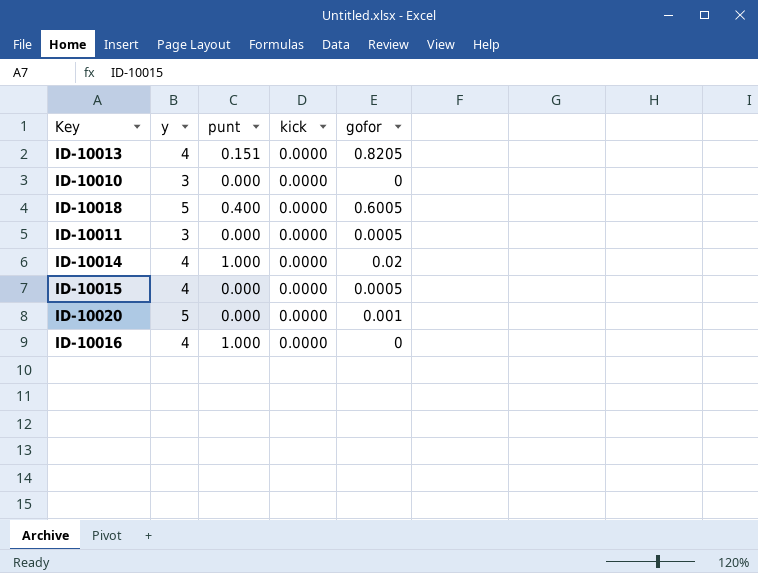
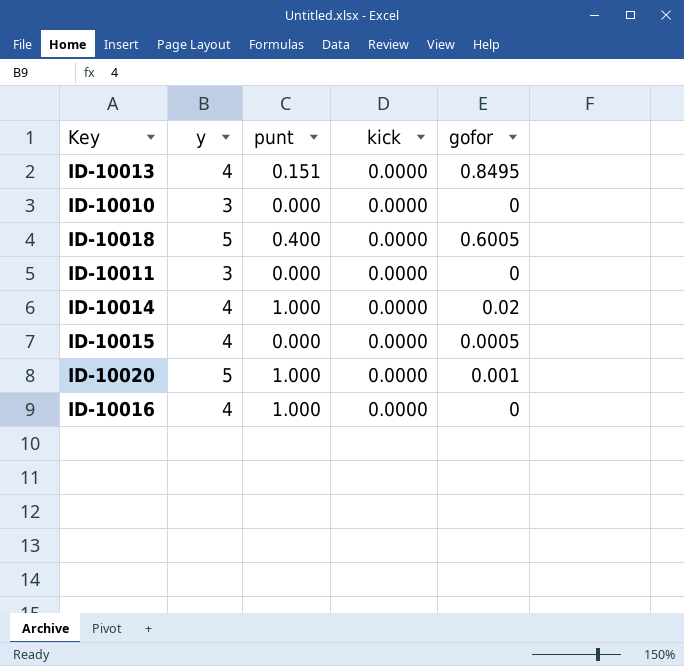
ID-10013 | gofor: 0.8205 -> 0.8495
ID-10011 | gofor: 0.0005 -> 0
ID-10020 | punt: 0.000 -> 1.000

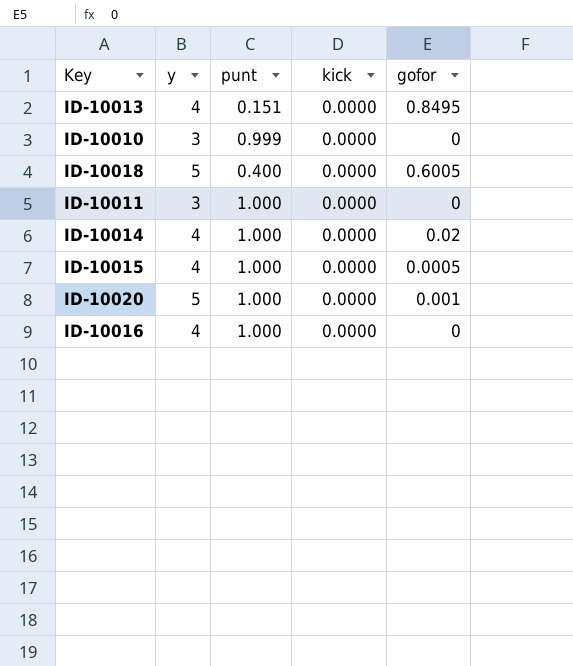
ID-10010 | punt: 0.000 -> 0.999
ID-10011 | punt: 0.000 -> 1.000
ID-10015 | punt: 0.000 -> 1.000

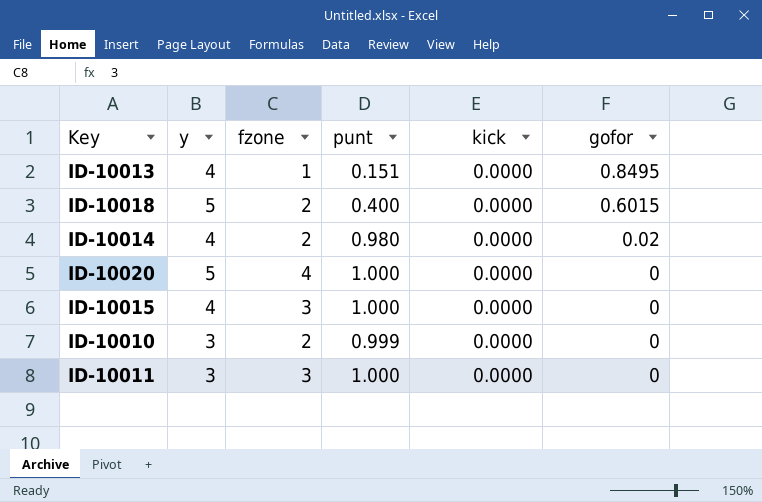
row order: none -> gofor descending
column fzone | position: none -> 3
row ID-10016: 4 | 1.000 | 0.0000 | 0 -> none
ID-10018 | gofor: 0.6005 -> 0.6015
ID-10014 | punt: 1.000 -> 0.980
ID-10020 | gofor: 0.001 -> 0
ID-10015 | gofor: 0.0005 -> 0

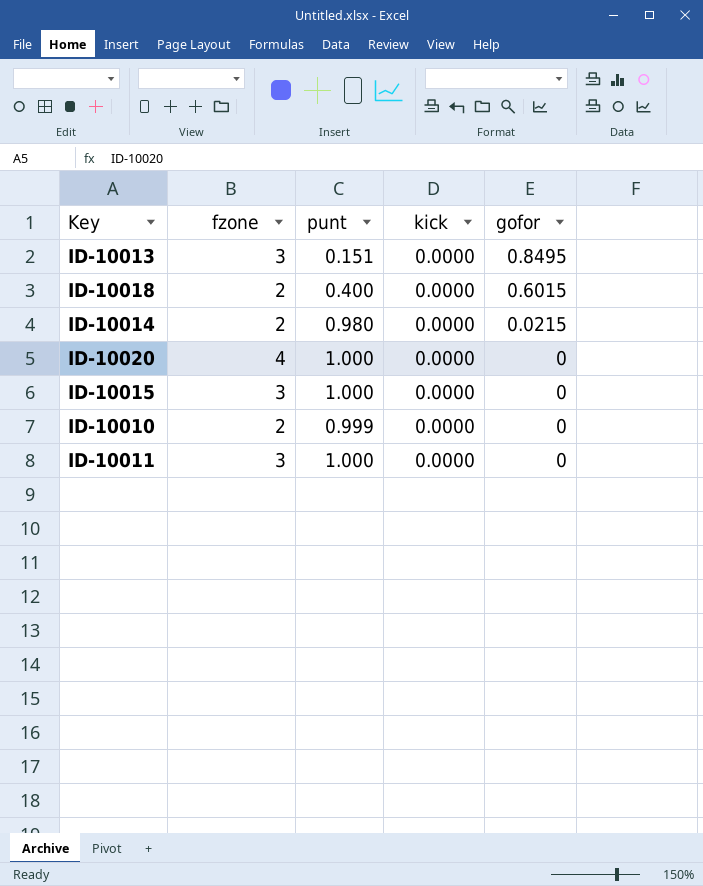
column y | position: 2 -> none
ID-10013 | fzone: 1 -> 3
ID-10014 | gofor: 0.02 -> 0.0215

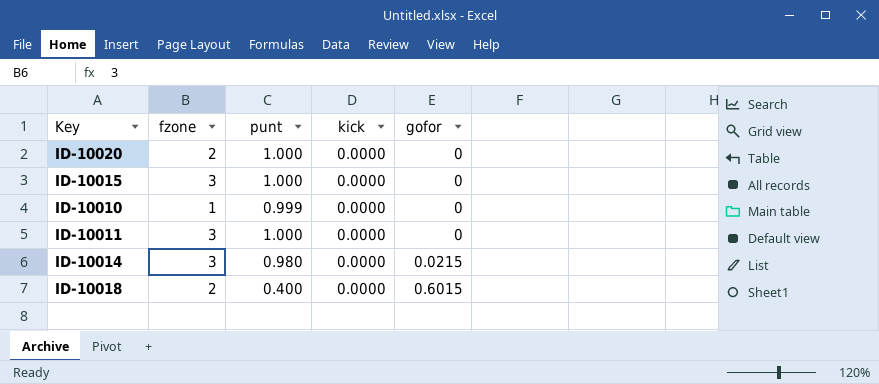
row order: gofor descending -> gofor ascending
row ID-10013: 3 | 0.151 | 0.0000 | 0.8495 -> none
ID-10020 | fzone: 4 -> 2
ID-10010 | fzone: 2 -> 1
ID-10014 | fzone: 2 -> 3

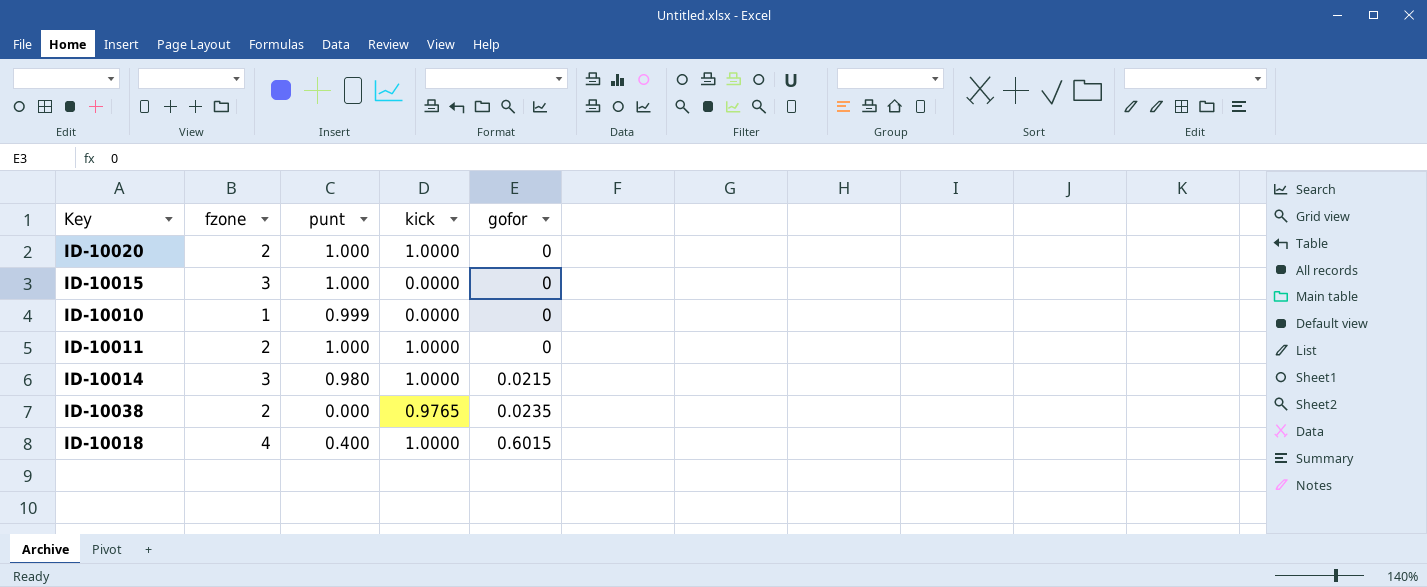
ID-10020 | kick: 0.0000 -> 1.0000
ID-10011 | fzone: 3 -> 2
ID-10011 | kick: 0.0000 -> 1.0000
ID-10014 | kick: 0.0000 -> 1.0000
row ID-10038: none -> 2 | 0.000 | 0.9765 | 0.0235
ID-10018 | fzone: 2 -> 4
ID-10018 | kick: 0.0000 -> 1.0000

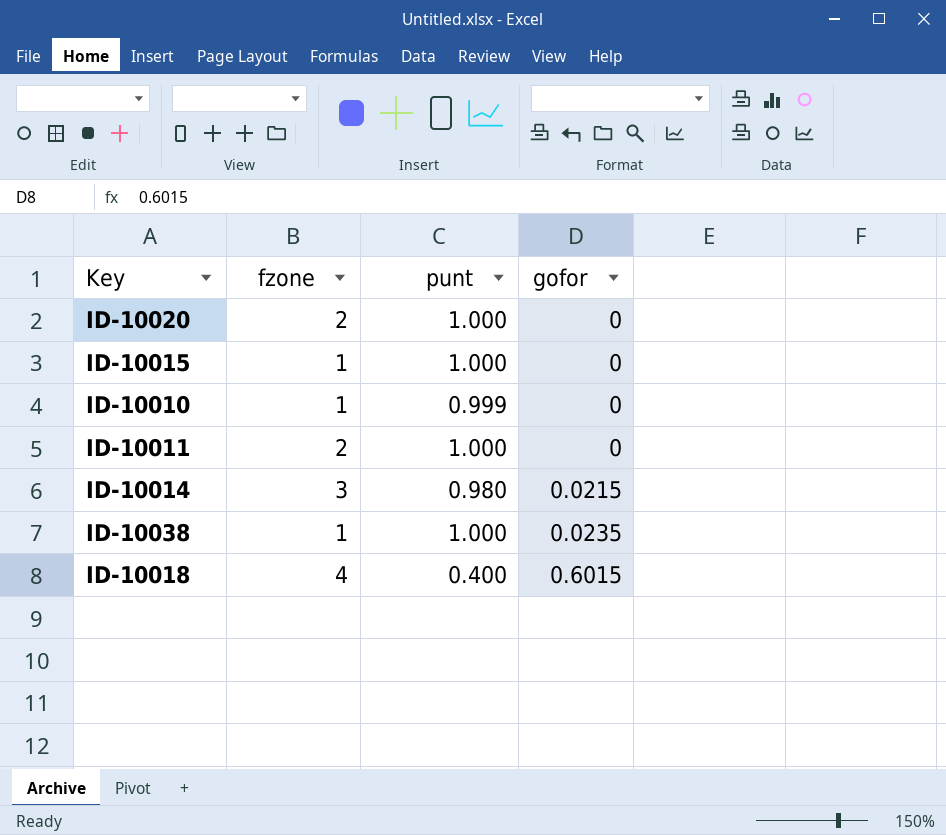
column kick | position: 4 -> none
ID-10015 | fzone: 3 -> 1
ID-10038 | fzone: 2 -> 1
ID-10038 | punt: 0.000 -> 1.000

